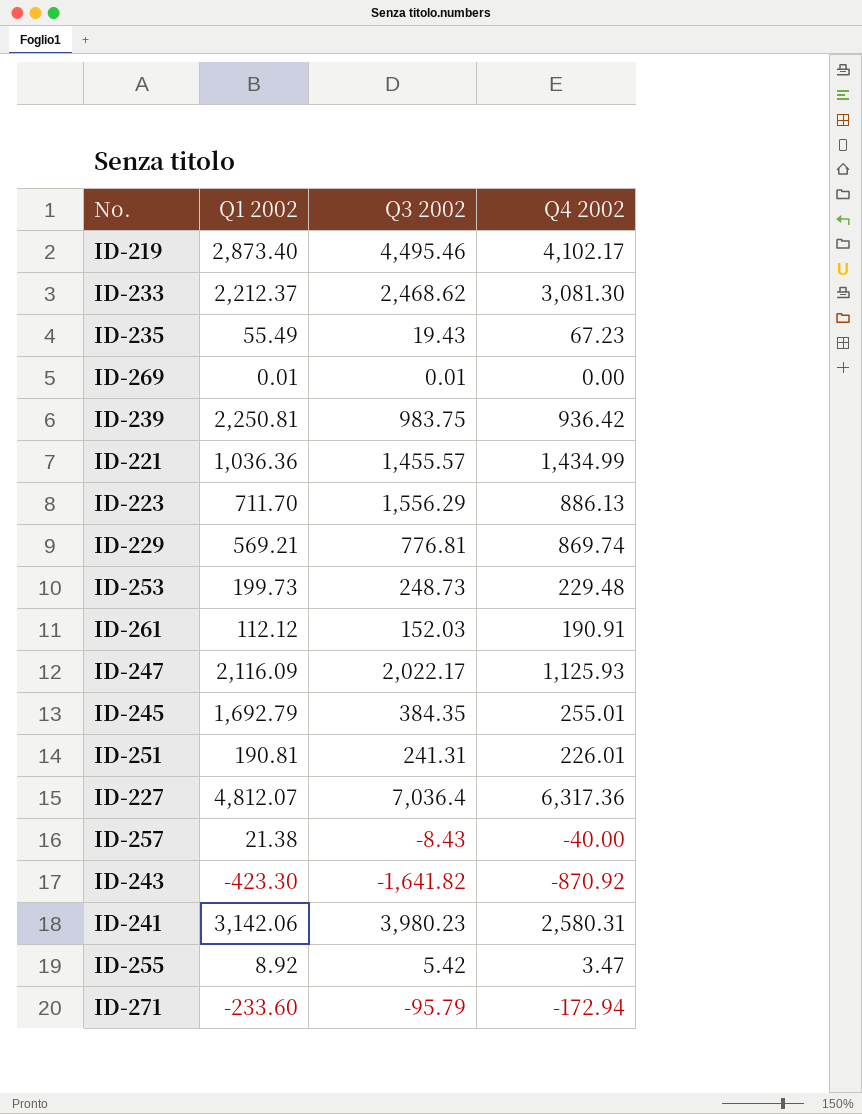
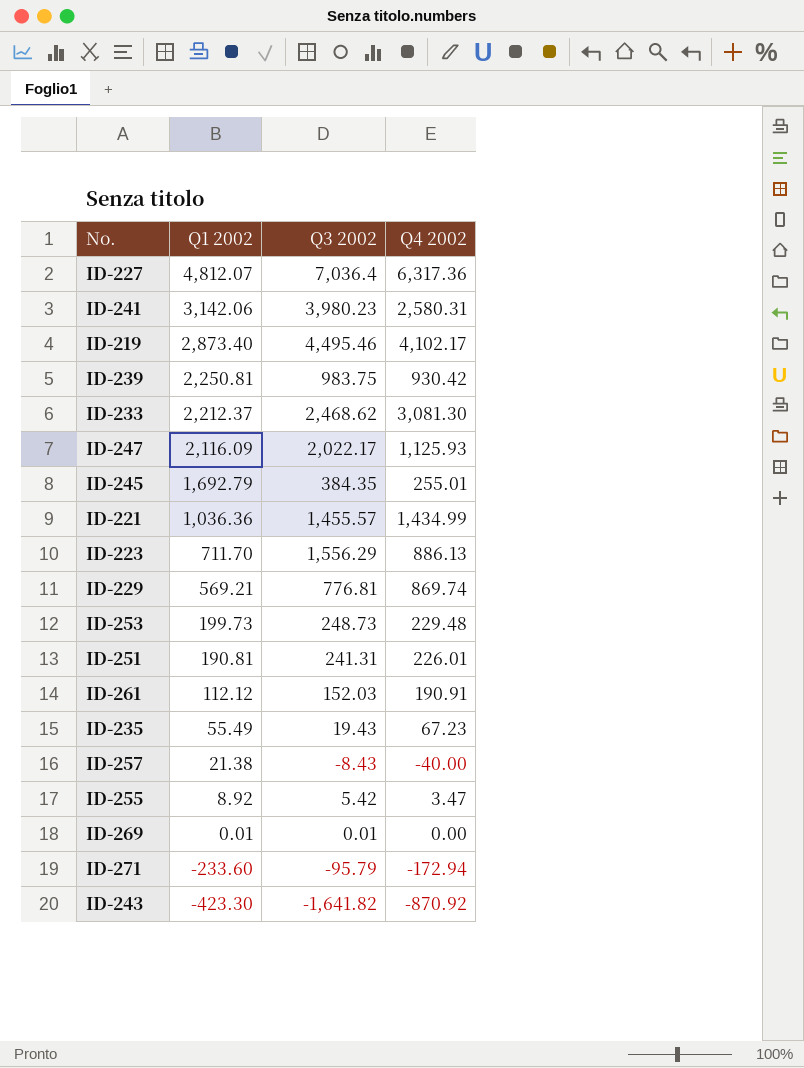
row order: none -> Q1 2002 descending
ID-239 | Q4 2002: 936.42 -> 930.42

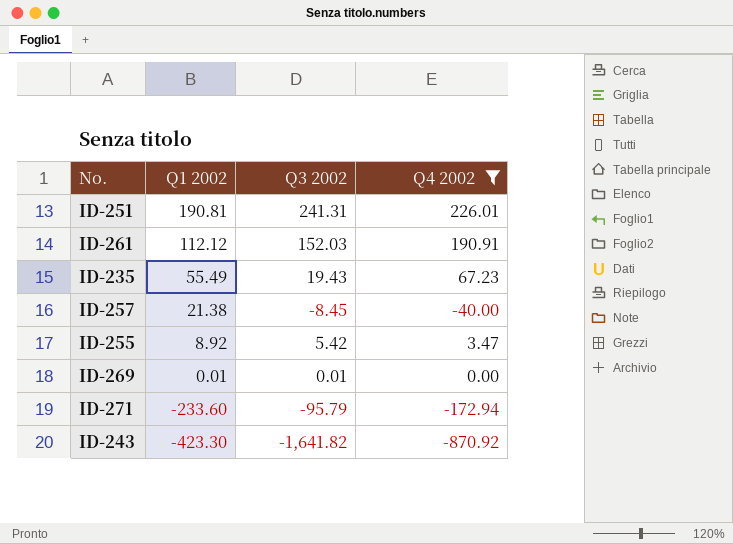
filter: none -> Q4 2002 <= 226.01
ID-257 | Q3 2002: -8.43 -> -8.45

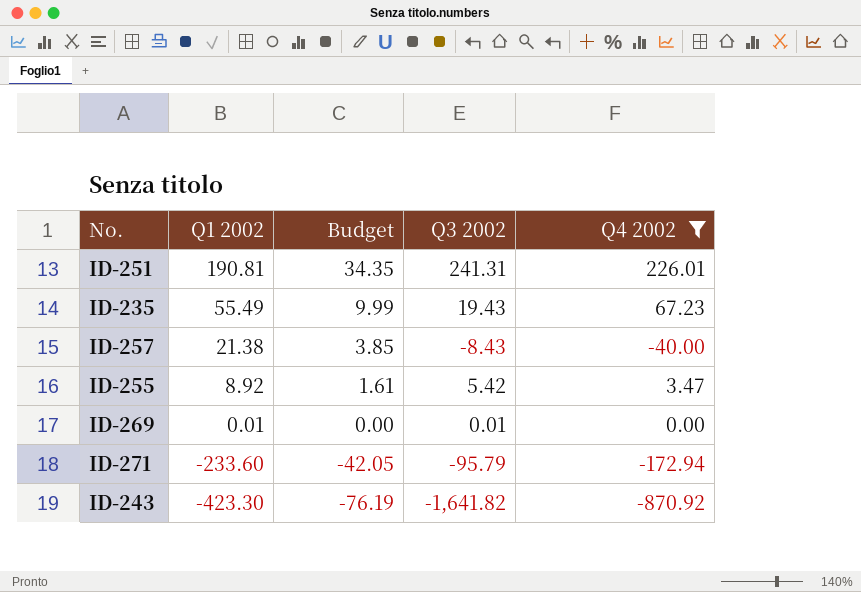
column Budget | formula: none -> [Q1 2002] * 0.18
row ID-261: 112.12 | 152.03 | 190.91 -> none
ID-257 | Q3 2002: -8.45 -> -8.43

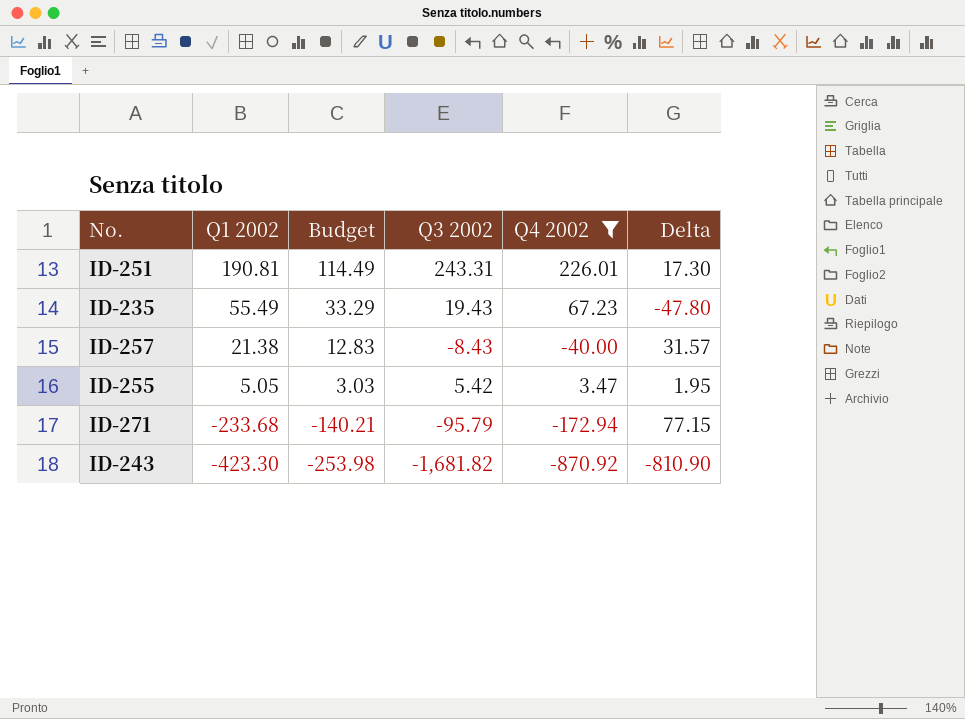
column Budget | formula: [Q1 2002] * 0.18 -> [Q1 2002] * 0.6
column Delta | formula: none -> [Q3 2002] - [Q4 2002]
row ID-269: 0.01 | 0.00 | 0.01 | 0.00 -> none
ID-251 | Q3 2002: 241.31 -> 243.31
ID-255 | Q1 2002: 8.92 -> 5.05
ID-271 | Q1 2002: -233.60 -> -233.68
ID-243 | Q3 2002: -1,641.82 -> -1,681.82

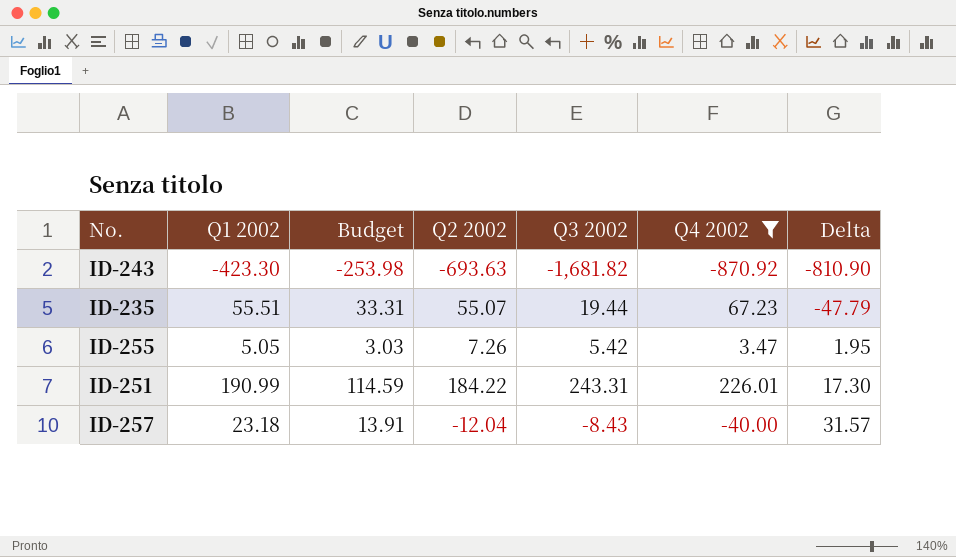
row order: Q1 2002 descending -> Delta ascending
column Q2 2002 | position: none -> 4
row ID-271: -233.68 | -140.21 | -95.79 | -172.94 | 77.15 -> none
ID-235 | Q1 2002: 55.49 -> 55.51
ID-235 | Budget: 33.29 -> 33.31
ID-235 | Q3 2002: 19.43 -> 19.44
ID-235 | Delta: -47.80 -> -47.79
ID-251 | Q1 2002: 190.81 -> 190.99
ID-251 | Budget: 114.49 -> 114.59
ID-257 | Q1 2002: 21.38 -> 23.18
ID-257 | Budget: 12.83 -> 13.91

